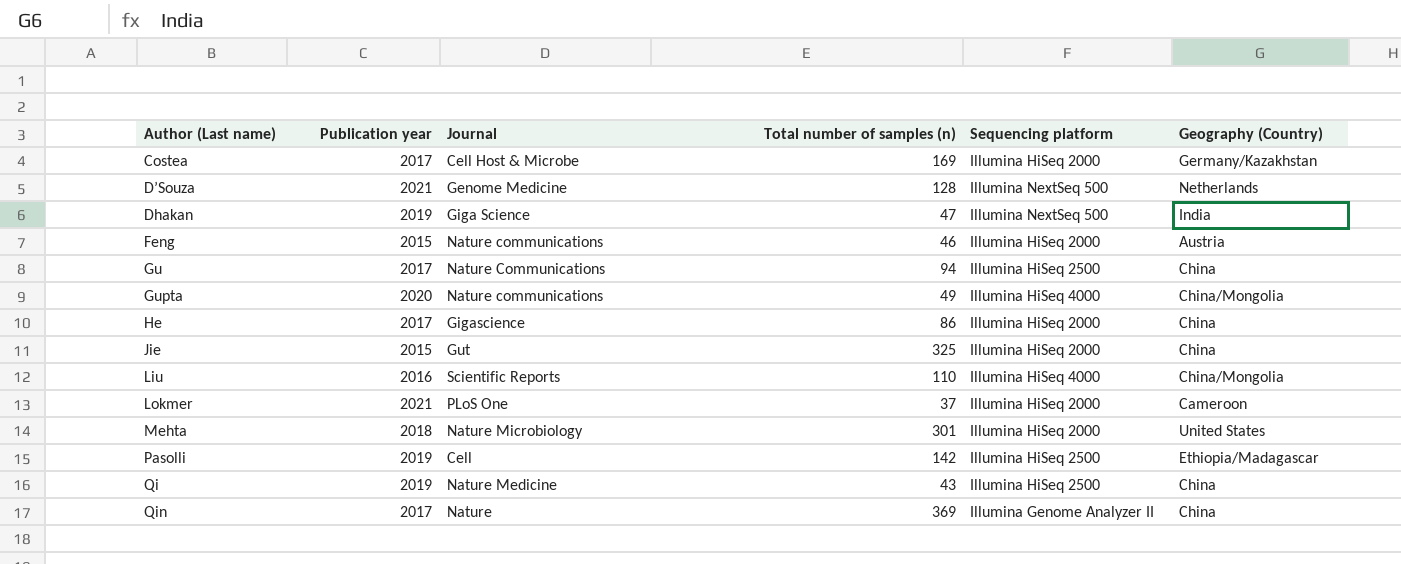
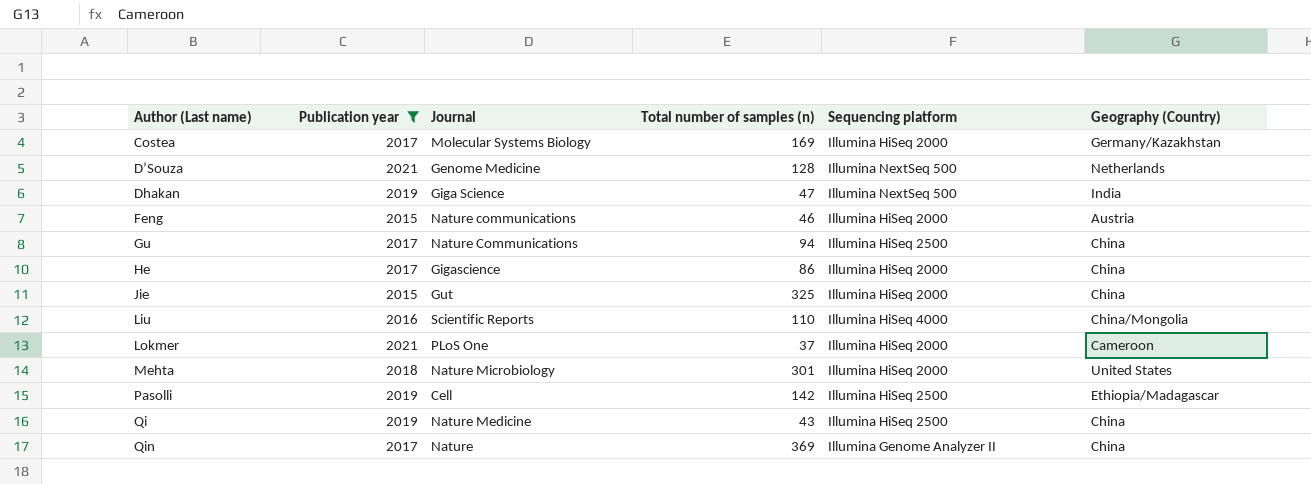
filter: none -> Publication year != 2020
Costea | Journal: Cell Host & Microbe -> Molecular Systems Biology

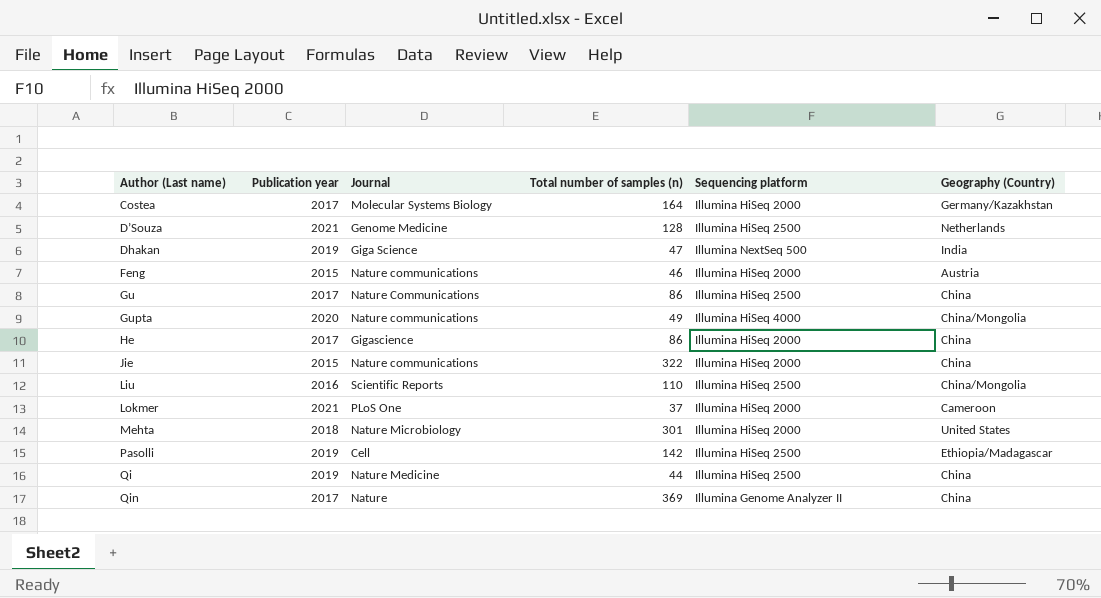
filter: Publication year != 2020 -> none
Costea | Total number of samples (n): 169 -> 164
D’Souza | Sequencing platform: Illumina NextSeq 500 -> Illumina HiSeq 2500
Gu | Total number of samples (n): 94 -> 86
Jie | Journal: Gut -> Nature communications
Jie | Total number of samples (n): 325 -> 322
Liu | Sequencing platform: Illumina HiSeq 4000 -> Illumina HiSeq 2500
Qi | Total number of samples (n): 43 -> 44

